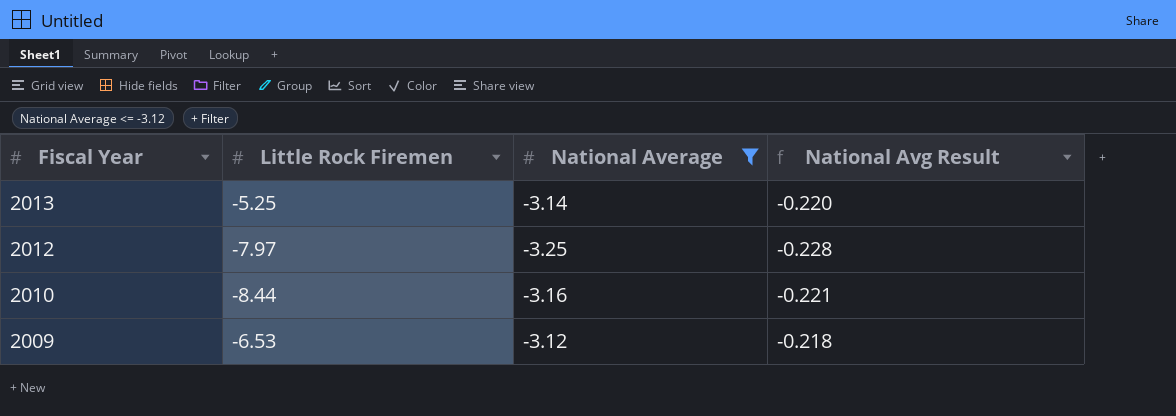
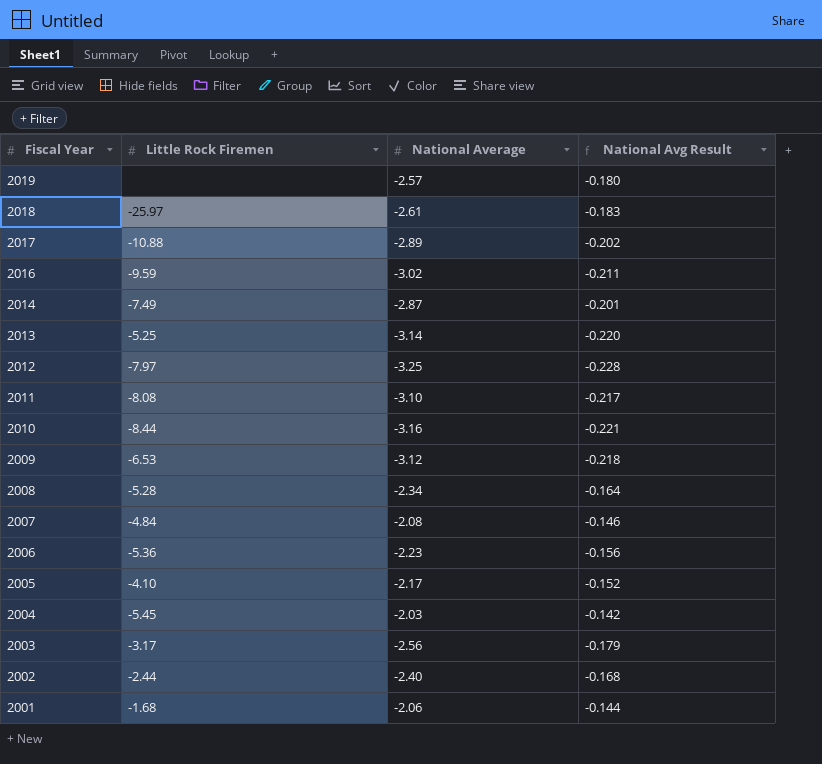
filter: National Average <= -3.12 -> none

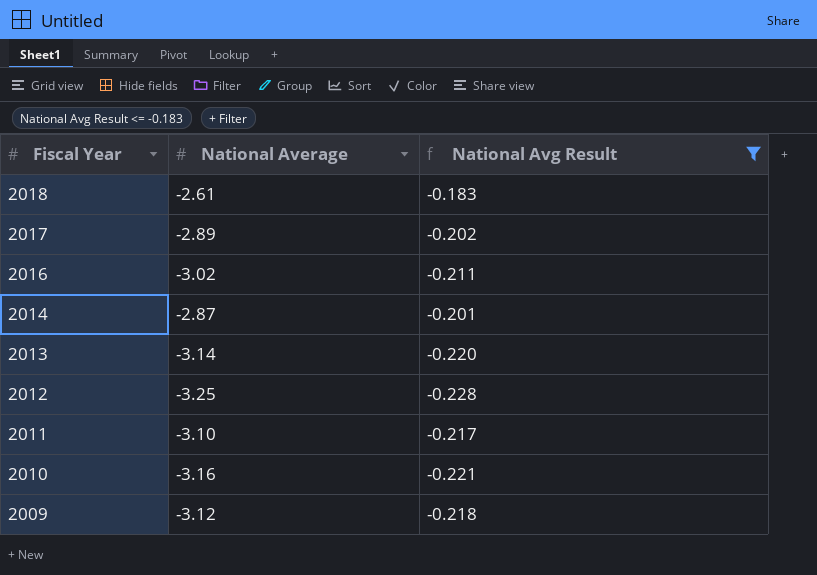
filter: none -> National Avg Result <= -0.183
column Little Rock Firemen | position: 2 -> none

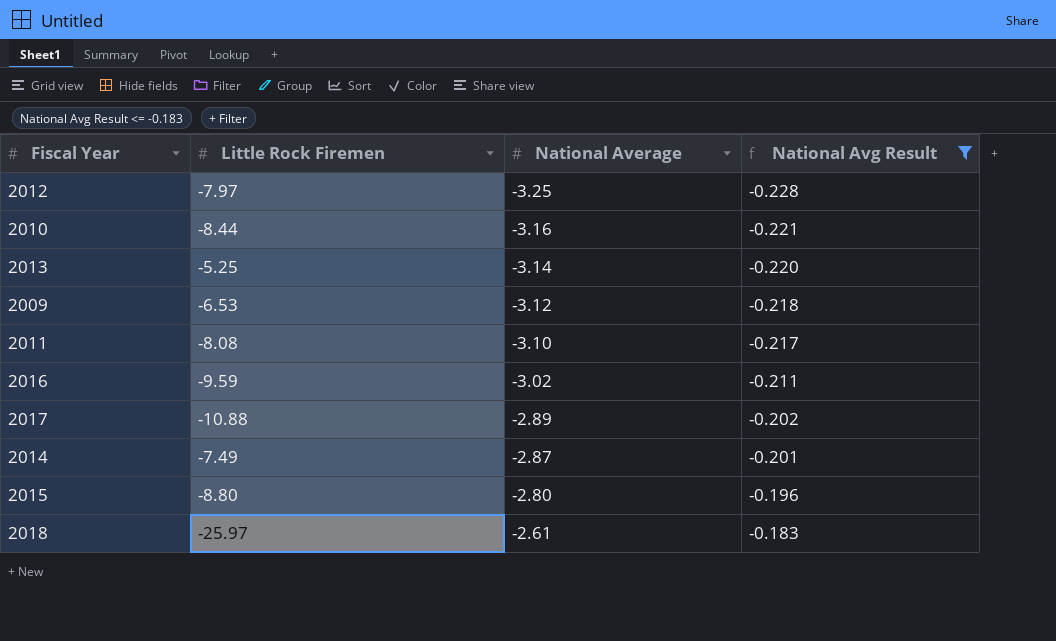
row order: Fiscal Year descending -> National Average ascending
column Little Rock Firemen | position: none -> 2
row 2015: none -> -8.80 | -2.80 | -0.196

